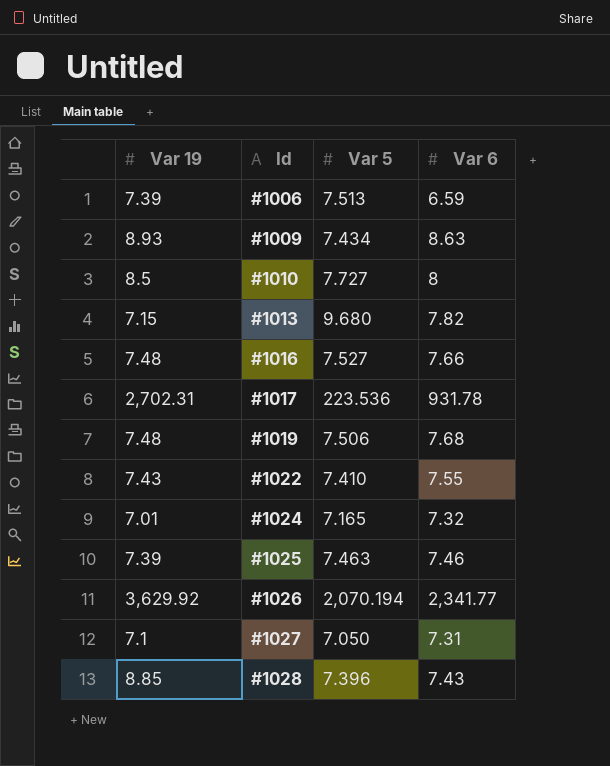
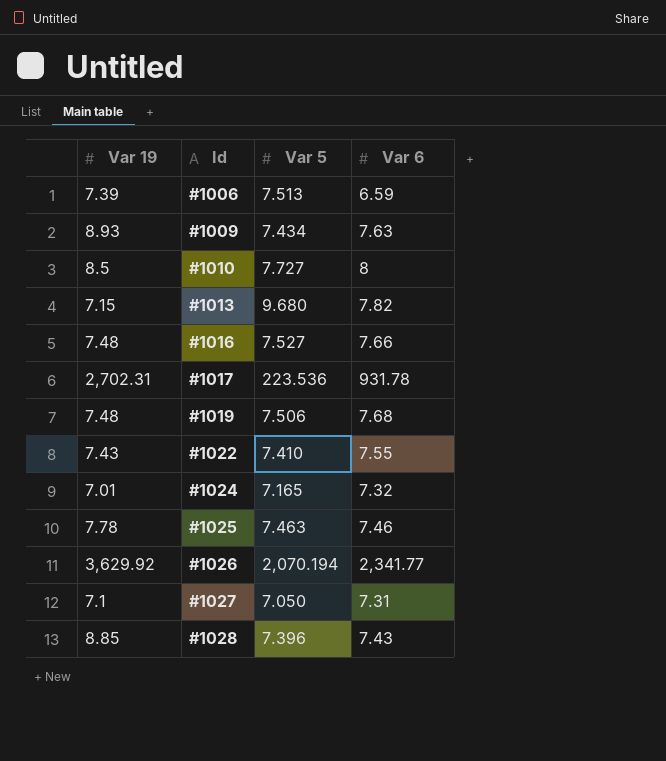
#1009 | Var 6: 8.63 -> 7.63
#1025 | Var 19: 7.39 -> 7.78

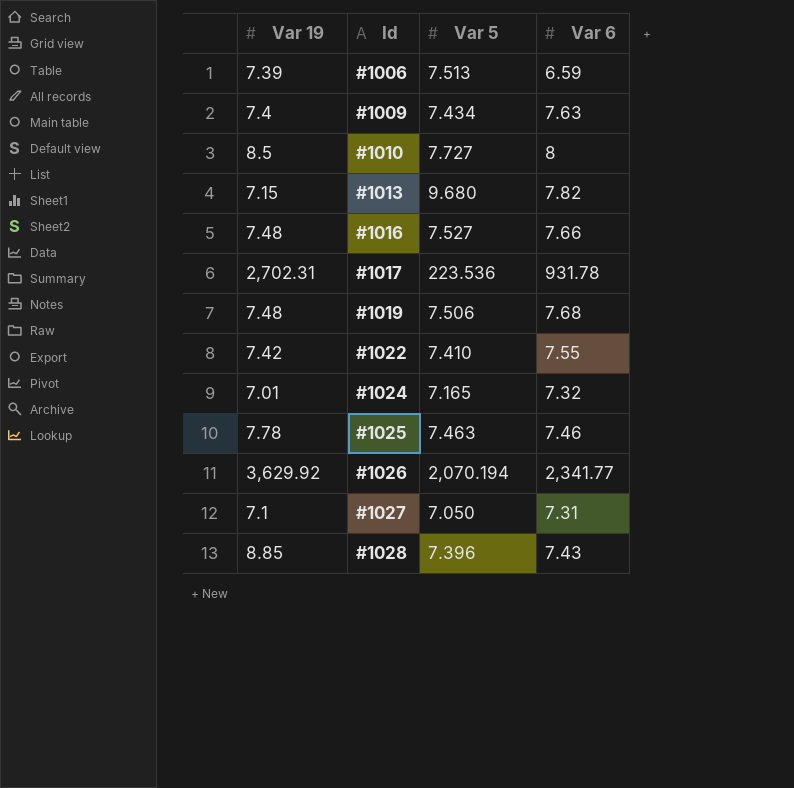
#1009 | Var 19: 8.93 -> 7.4
#1022 | Var 19: 7.43 -> 7.42

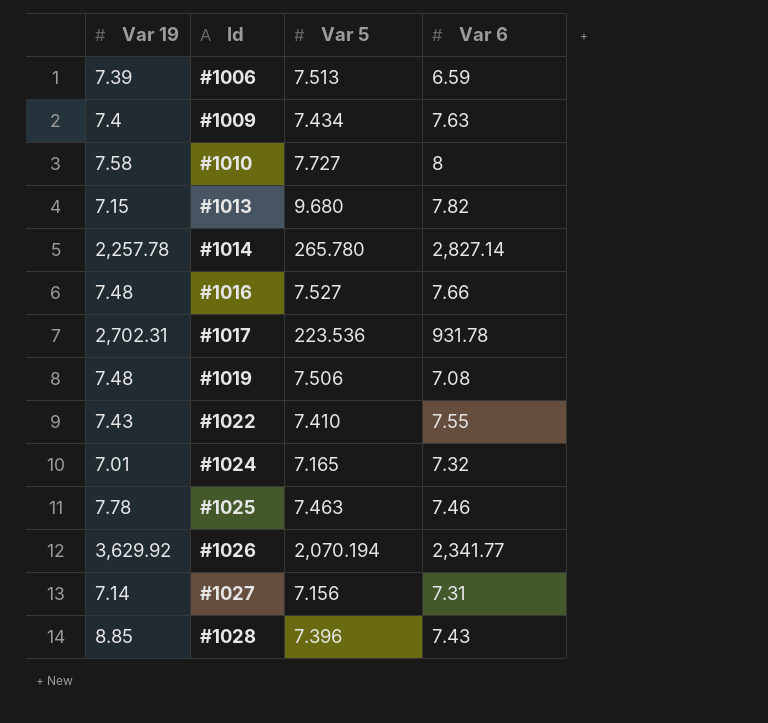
#1010 | Var 19: 8.5 -> 7.58
row #1014: none -> 2,257.78 | 265.780 | 2,827.14
#1019 | Var 6: 7.68 -> 7.08
#1022 | Var 19: 7.42 -> 7.43
#1027 | Var 19: 7.1 -> 7.14
#1027 | Var 5: 7.050 -> 7.156

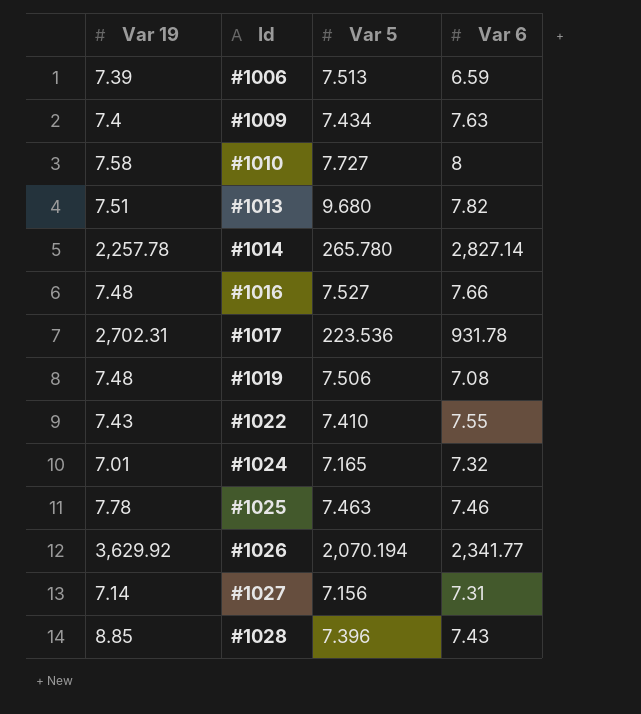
#1013 | Var 19: 7.15 -> 7.51

